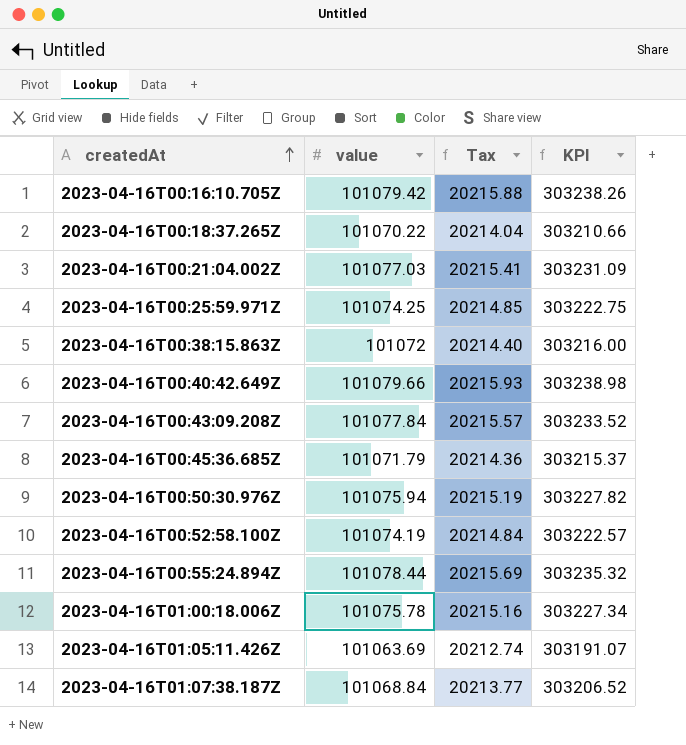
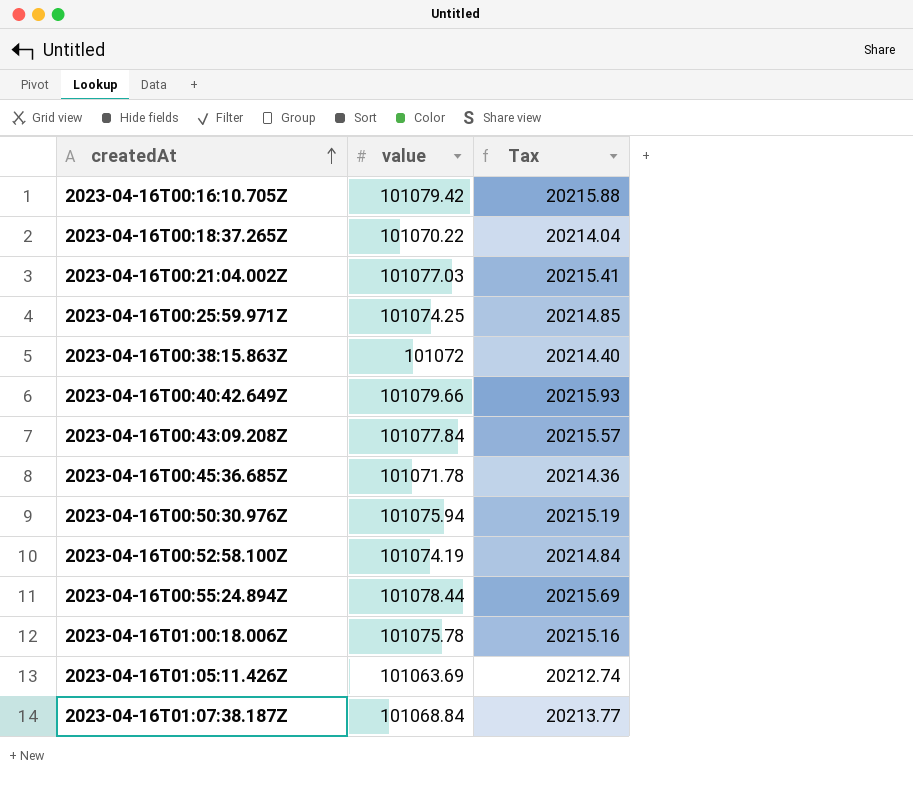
column KPI | formula: [value] * 3 -> none
2023-04-16T00:45:36.685Z | value: 101071.79 -> 101071.78

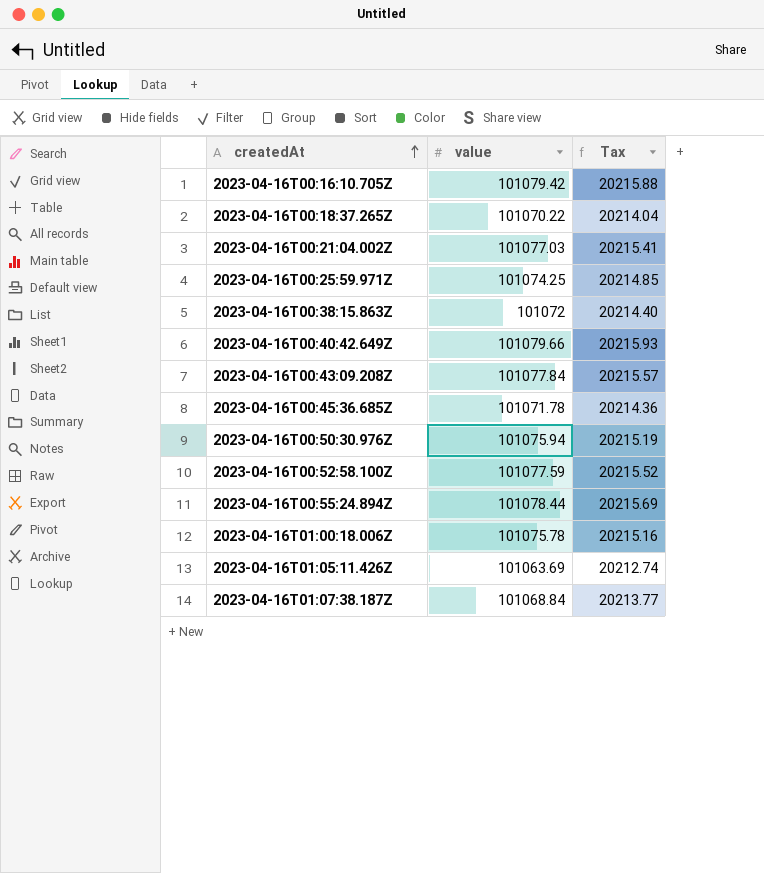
2023-04-16T00:52:58.100Z | value: 101074.19 -> 101077.59
2023-04-16T00:52:58.100Z | Tax: 20214.84 -> 20215.52

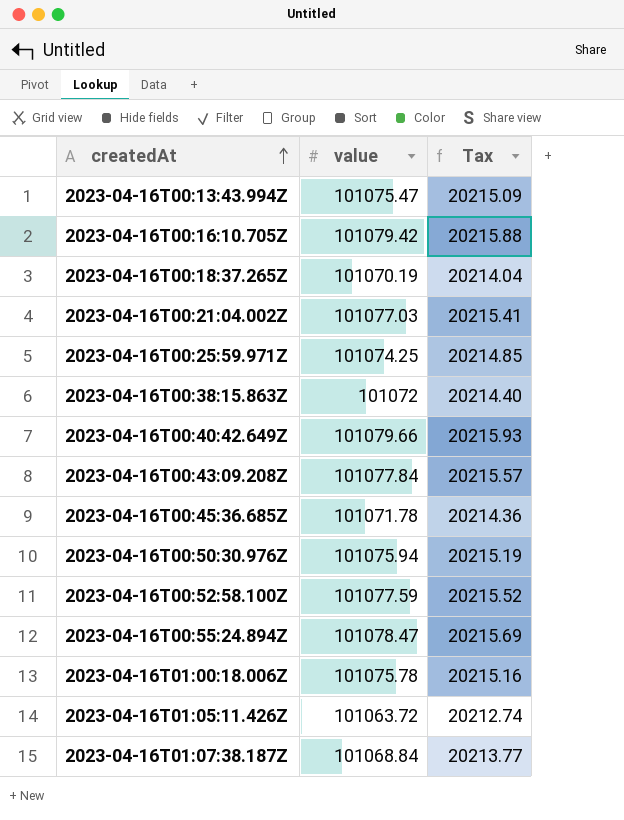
row 2023-04-16T00:13:43.994Z: none -> 101075.47 | 20215.09
2023-04-16T00:18:37.265Z | value: 101070.22 -> 101070.19
2023-04-16T00:55:24.894Z | value: 101078.44 -> 101078.47
2023-04-16T01:05:11.426Z | value: 101063.69 -> 101063.72

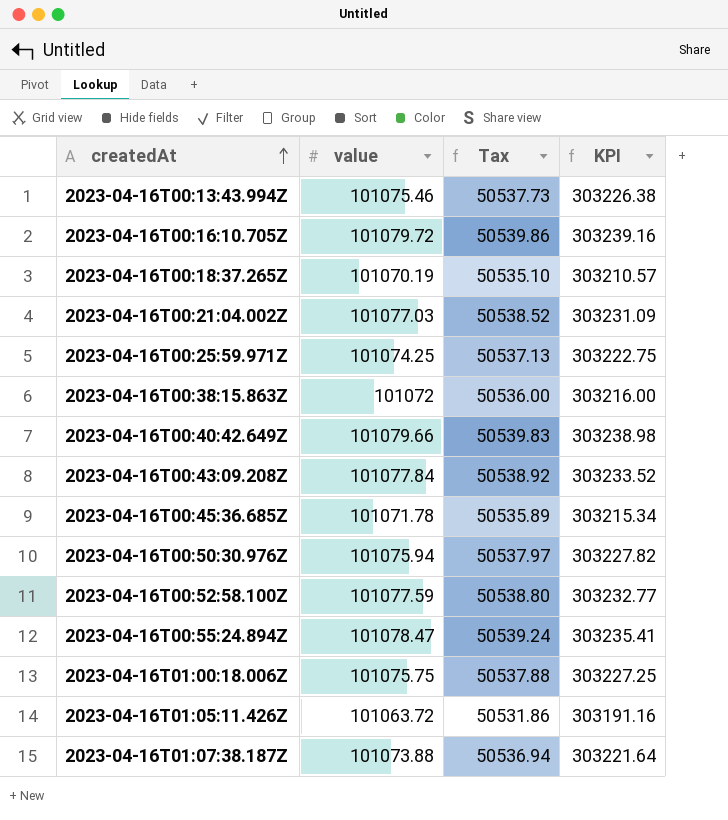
column Tax | formula: [value] * 0.2 -> [value] * 0.5
column KPI | formula: none -> [value] * 3
2023-04-16T00:13:43.994Z | value: 101075.47 -> 101075.46
2023-04-16T00:16:10.705Z | value: 101079.42 -> 101079.72
2023-04-16T01:00:18.006Z | value: 101075.78 -> 101075.75
2023-04-16T01:07:38.187Z | value: 101068.84 -> 101073.88

